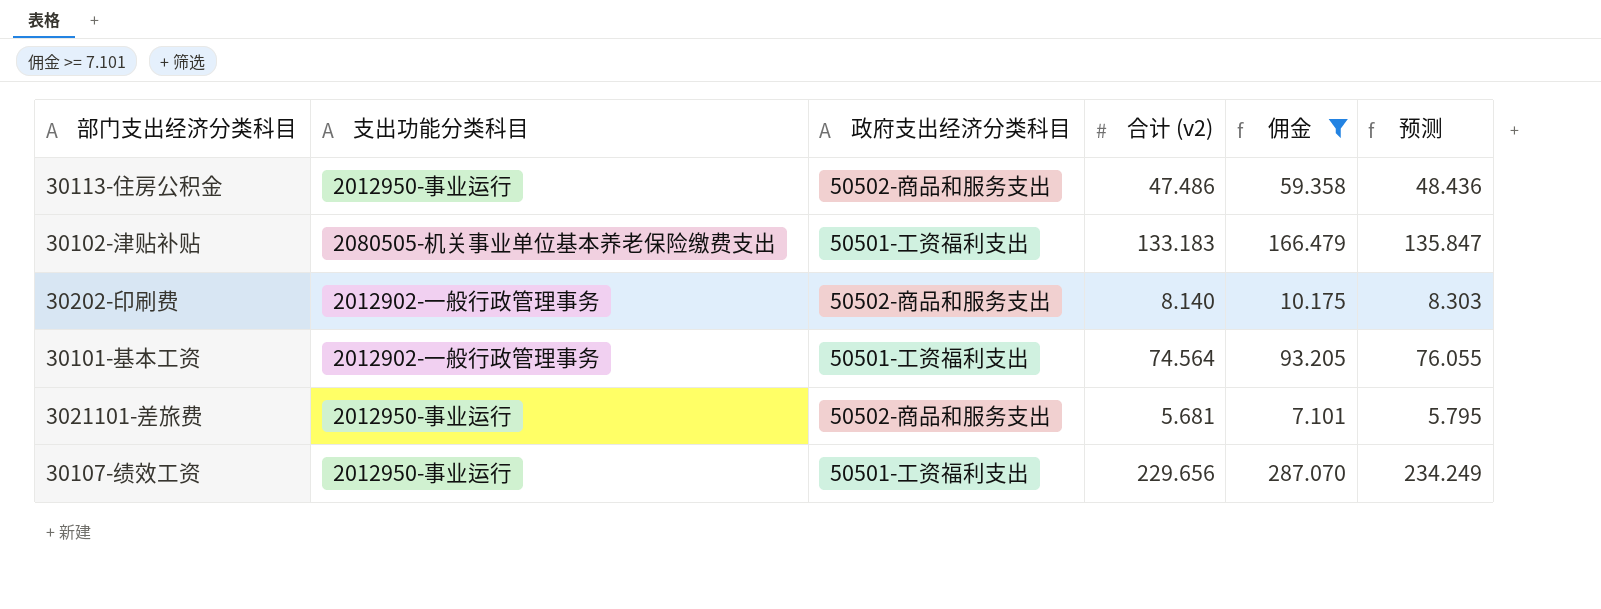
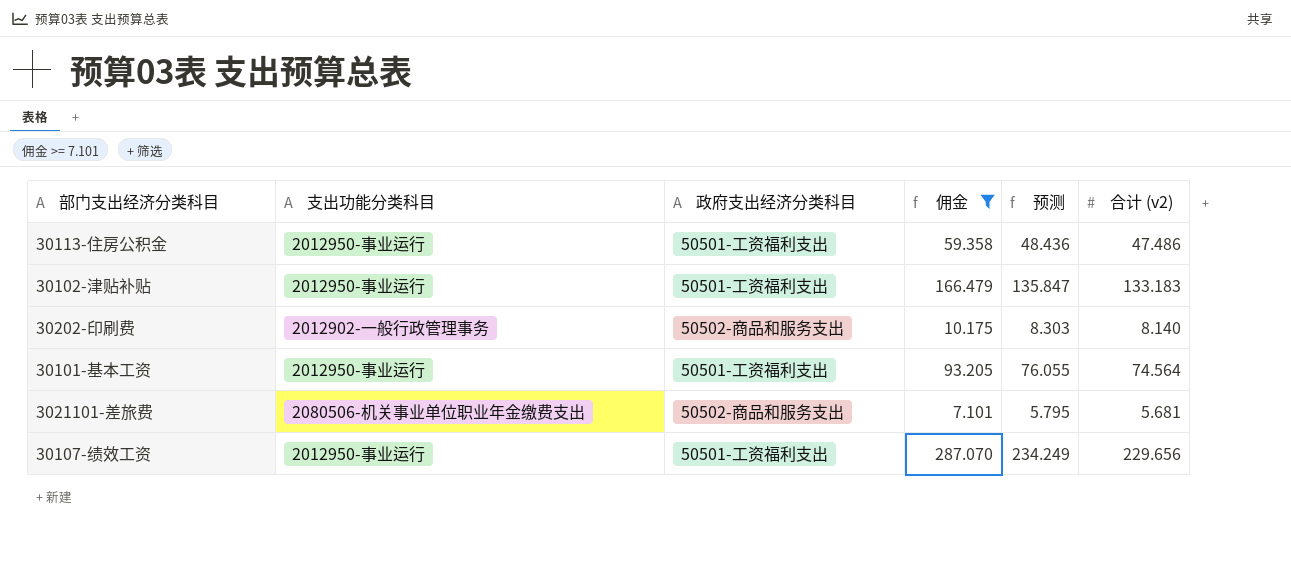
column 合计 (v2) | position: 4 -> 6
30113-住房公积金 | 政府支出经济分类科目: 50502-商品和服务支出 -> 50501-工资福利支出
30102-津贴补贴 | 支出功能分类科目: 2080505-机关事业单位基本养老保险缴费支出 -> 2012950-事业运行
30101-基本工资 | 支出功能分类科目: 2012902-一般行政管理事务 -> 2012950-事业运行
3021101-差旅费 | 支出功能分类科目: 2012950-事业运行 -> 2080506-机关事业单位职业年金缴费支出

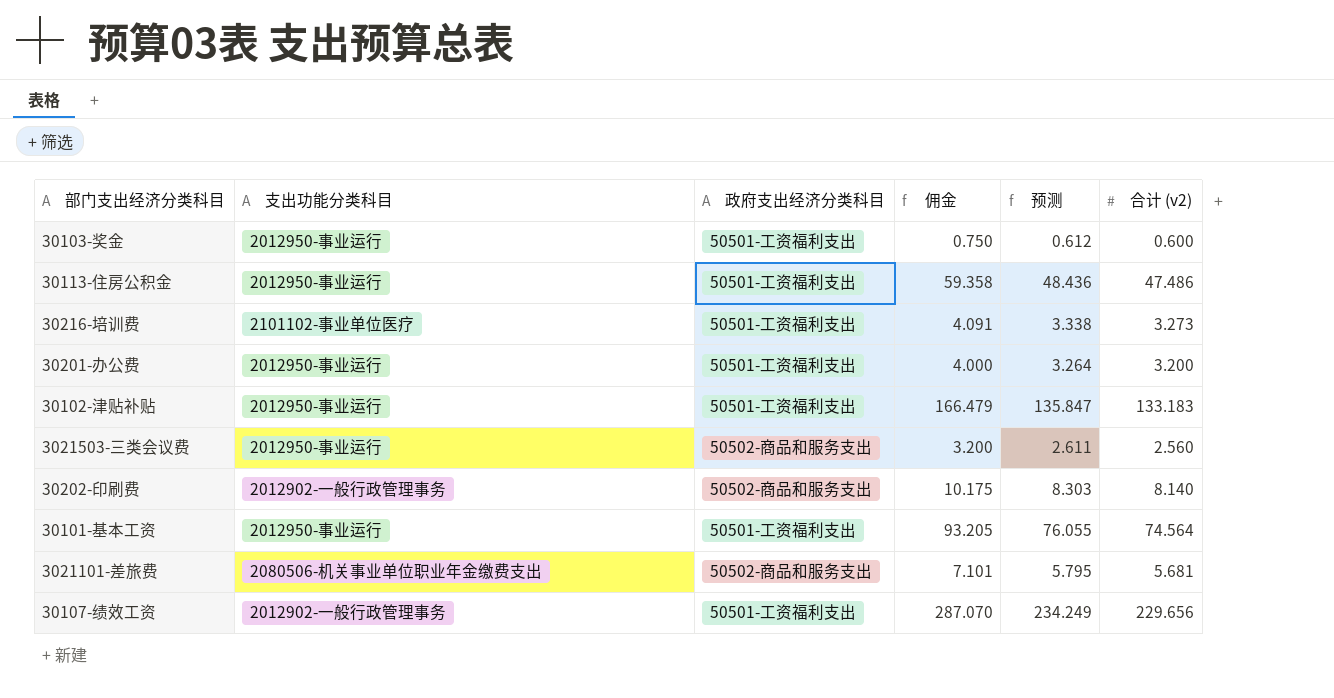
filter: 佣金 >= 7.101 -> none
30107-绩效工资 | 支出功能分类科目: 2012950-事业运行 -> 2012902-一般行政管理事务

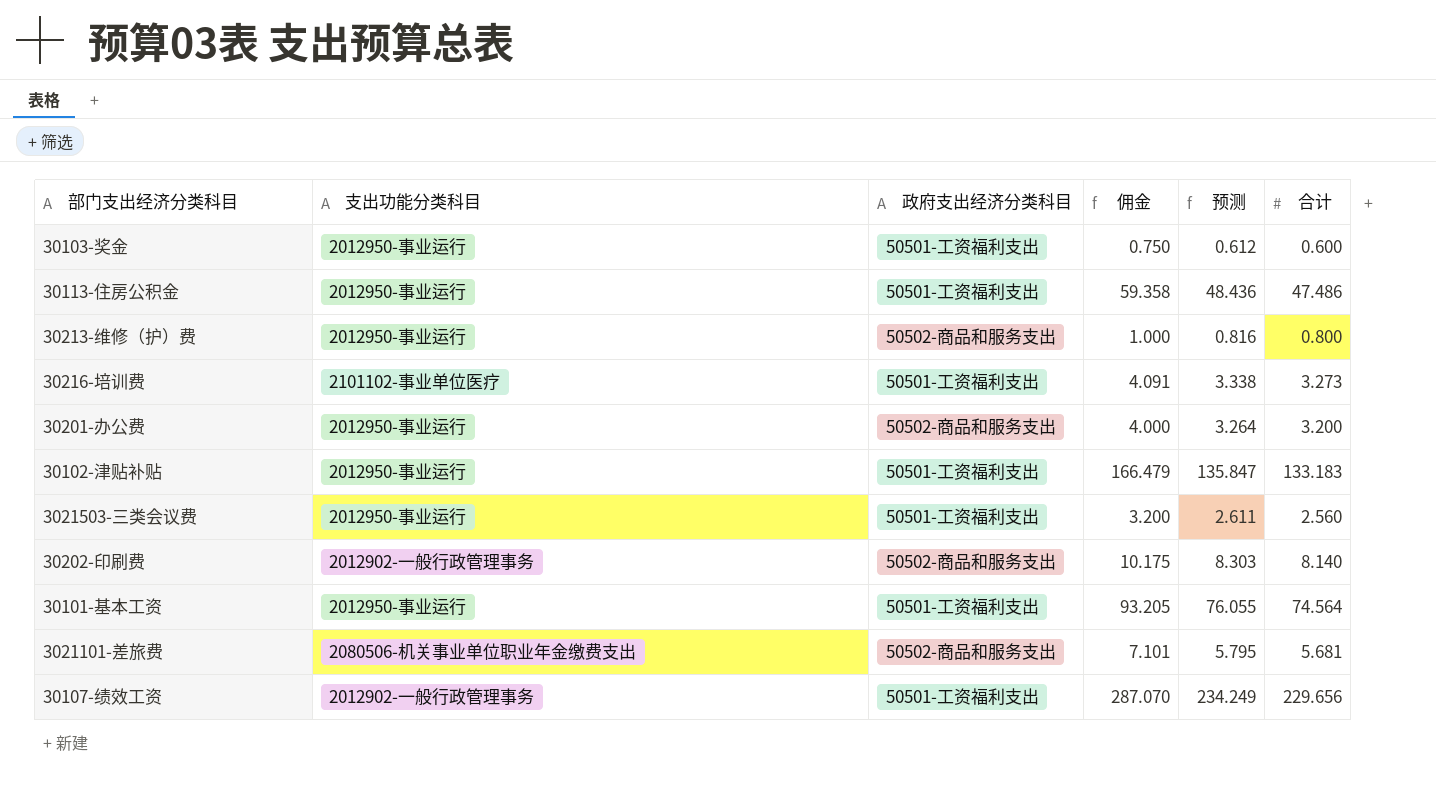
column name: 合计 (v2) -> 合计
row 30213-维修（护）费: none -> 2012950-事业运行 | 50502-商品和服务支出 | 1.000 | 0.816 | 0.800
30201-办公费 | 政府支出经济分类科目: 50501-工资福利支出 -> 50502-商品和服务支出
3021503-三类会议费 | 政府支出经济分类科目: 50502-商品和服务支出 -> 50501-工资福利支出

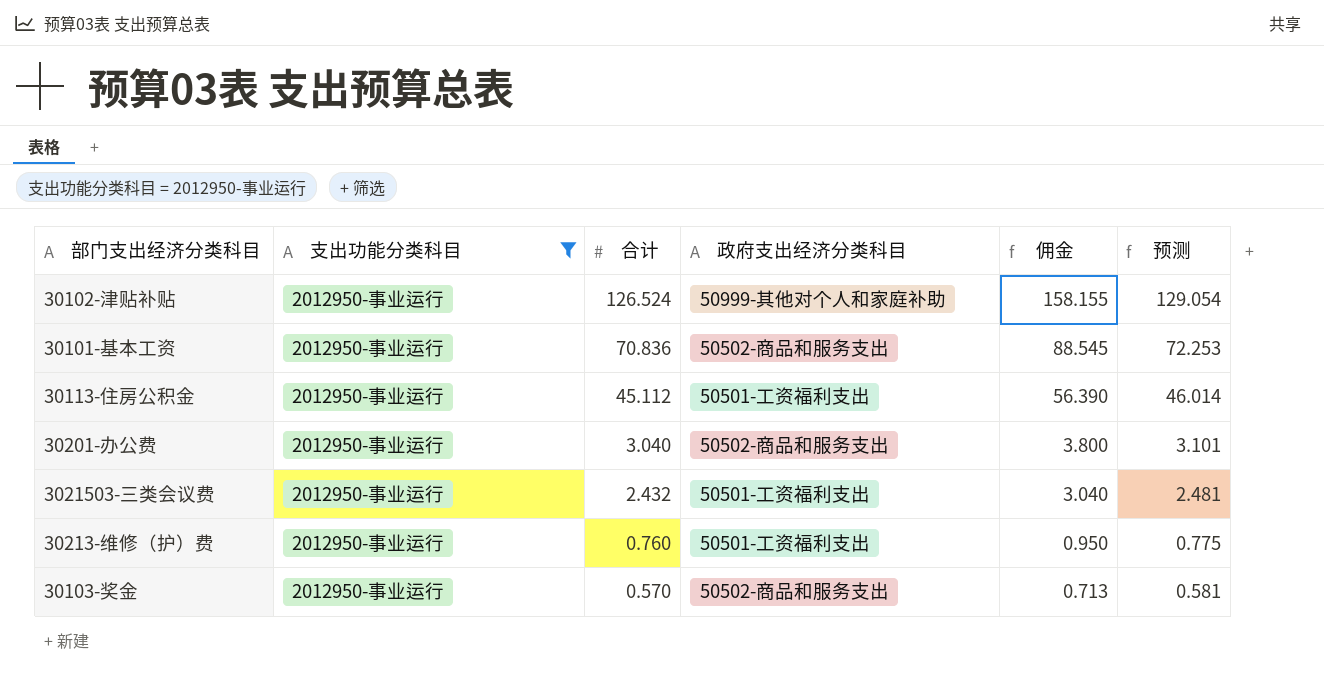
filter: none -> 支出功能分类科目 = 2012950-事业运行
row order: none -> 合计 descending
column 合计 | position: 6 -> 3
30102-津贴补贴 | 合计: 133.183 -> 126.524
30102-津贴补贴 | 政府支出经济分类科目: 50501-工资福利支出 -> 50999-其他对个人和家庭补助
30102-津贴补贴 | 佣金: 166.479 -> 158.155
30102-津贴补贴 | 预测: 135.847 -> 129.054
30101-基本工资 | 合计: 74.564 -> 70.836
30101-基本工资 | 政府支出经济分类科目: 50501-工资福利支出 -> 50502-商品和服务支出
30101-基本工资 | 佣金: 93.205 -> 88.545
30101-基本工资 | 预测: 76.055 -> 72.253
30113-住房公积金 | 合计: 47.486 -> 45.112
30113-住房公积金 | 佣金: 59.358 -> 56.390
30113-住房公积金 | 预测: 48.436 -> 46.014
30201-办公费 | 合计: 3.200 -> 3.040
30201-办公费 | 佣金: 4.000 -> 3.800
30201-办公费 | 预测: 3.264 -> 3.101
3021503-三类会议费 | 合计: 2.560 -> 2.432
3021503-三类会议费 | 佣金: 3.200 -> 3.040
3021503-三类会议费 | 预测: 2.611 -> 2.481
30213-维修（护）费 | 合计: 0.800 -> 0.760
30213-维修（护）费 | 政府支出经济分类科目: 50502-商品和服务支出 -> 50501-工资福利支出
30213-维修（护）费 | 佣金: 1.000 -> 0.950
30213-维修（护）费 | 预测: 0.816 -> 0.775
30103-奖金 | 合计: 0.600 -> 0.570
30103-奖金 | 政府支出经济分类科目: 50501-工资福利支出 -> 50502-商品和服务支出
30103-奖金 | 佣金: 0.750 -> 0.713
30103-奖金 | 预测: 0.612 -> 0.581

